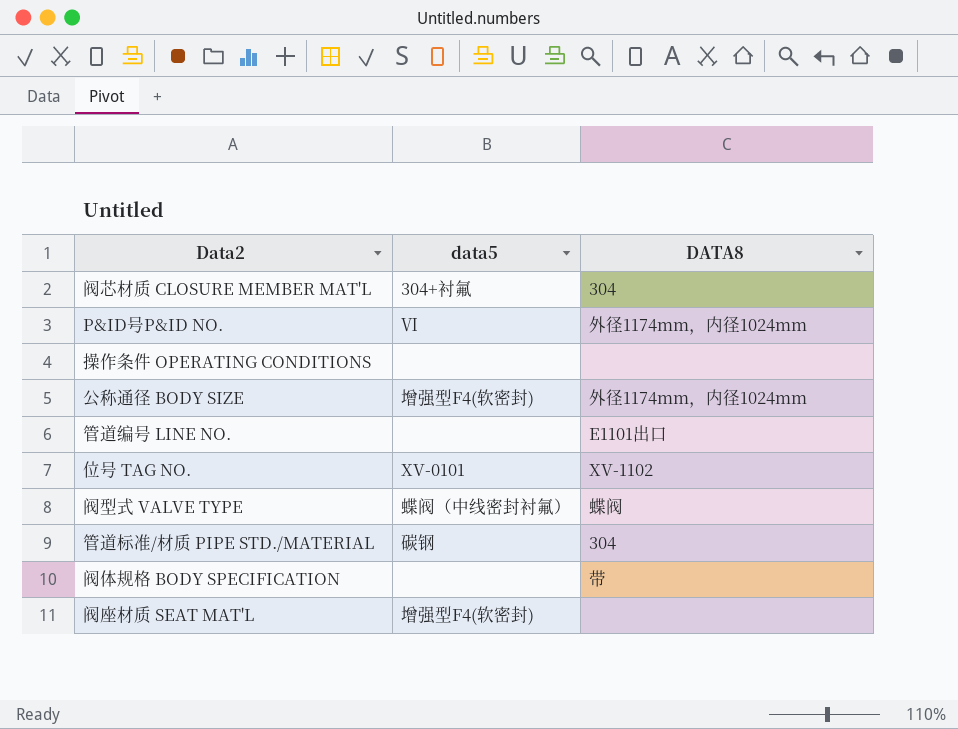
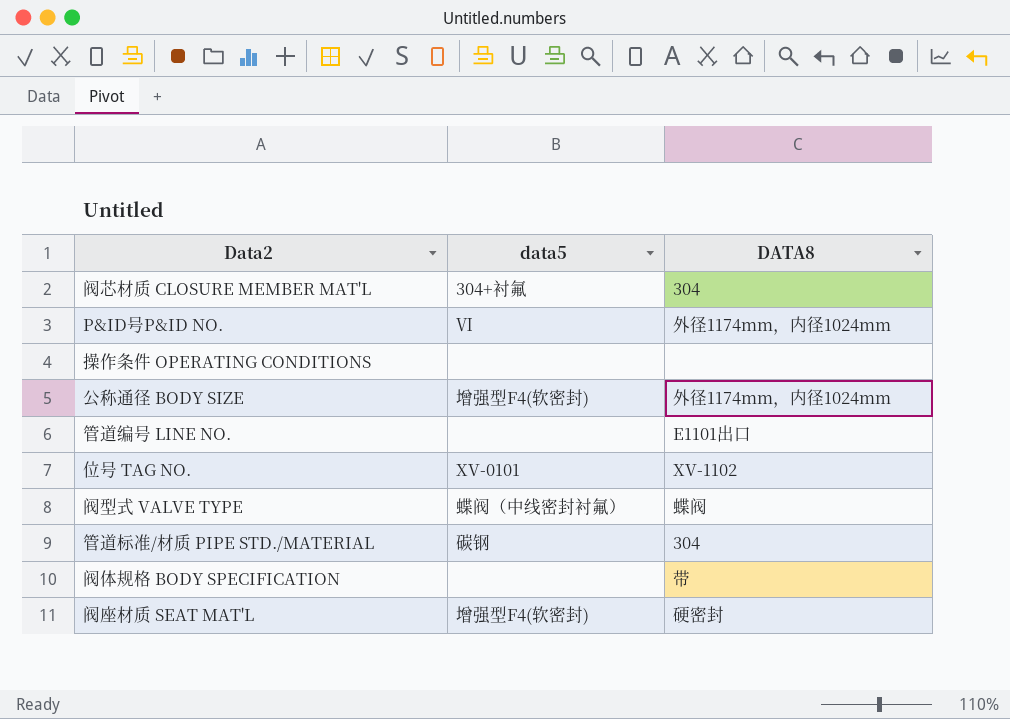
阀座材质 SEAT MAT'L | DATA8: none -> 硬密封

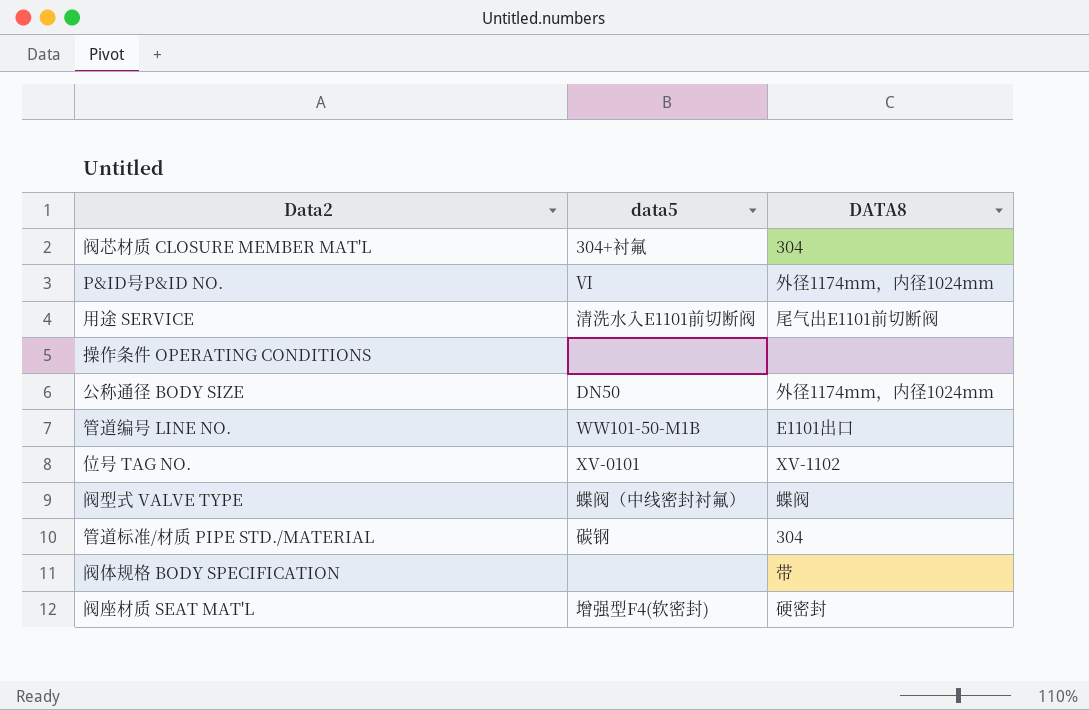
row 用途 SERVICE: none -> 清洗水入E1101前切断阀 | 尾气出E1101前切断阀
公称通径 BODY SIZE | data5: 增强型F4(软密封) -> DN50
管道编号 LINE NO. | data5: none -> WW101-50-M1B

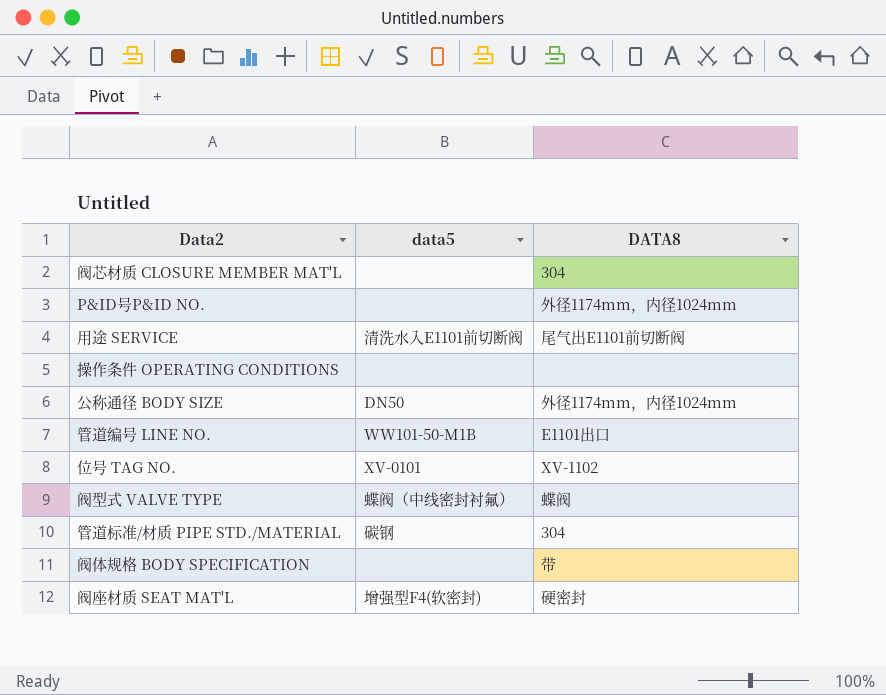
阀芯材质 CLOSURE MEMBER MAT'L | data5: 304+衬氟 -> none
P&ID号P&ID NO. | data5: Ⅵ -> none

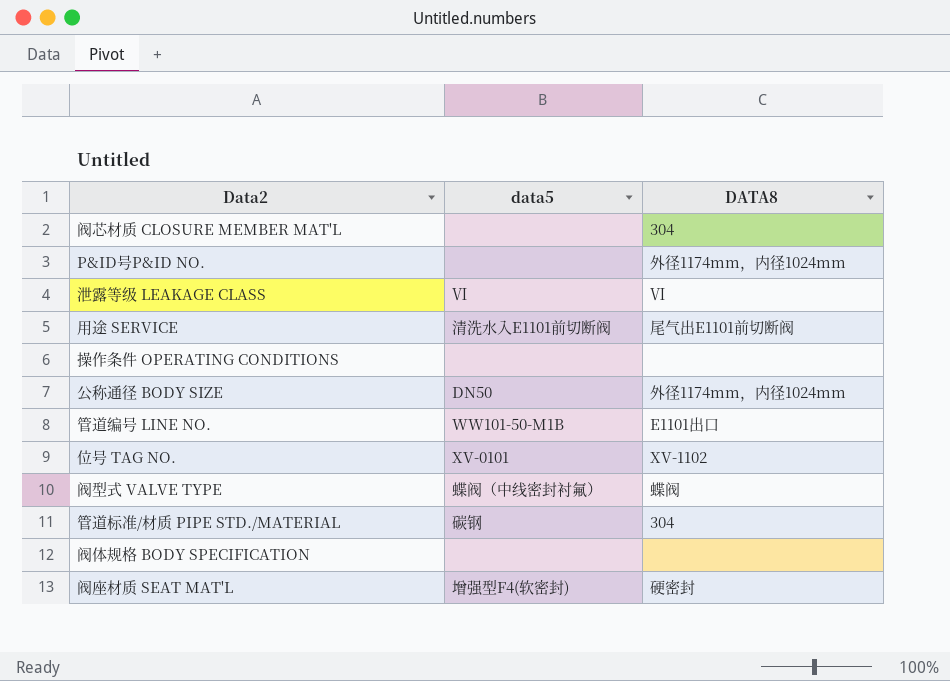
row 泄露等级 LEAKAGE CLASS: none -> Ⅵ | Ⅵ
阀体规格 BODY SPECIFICATION | DATA8: 带 -> none

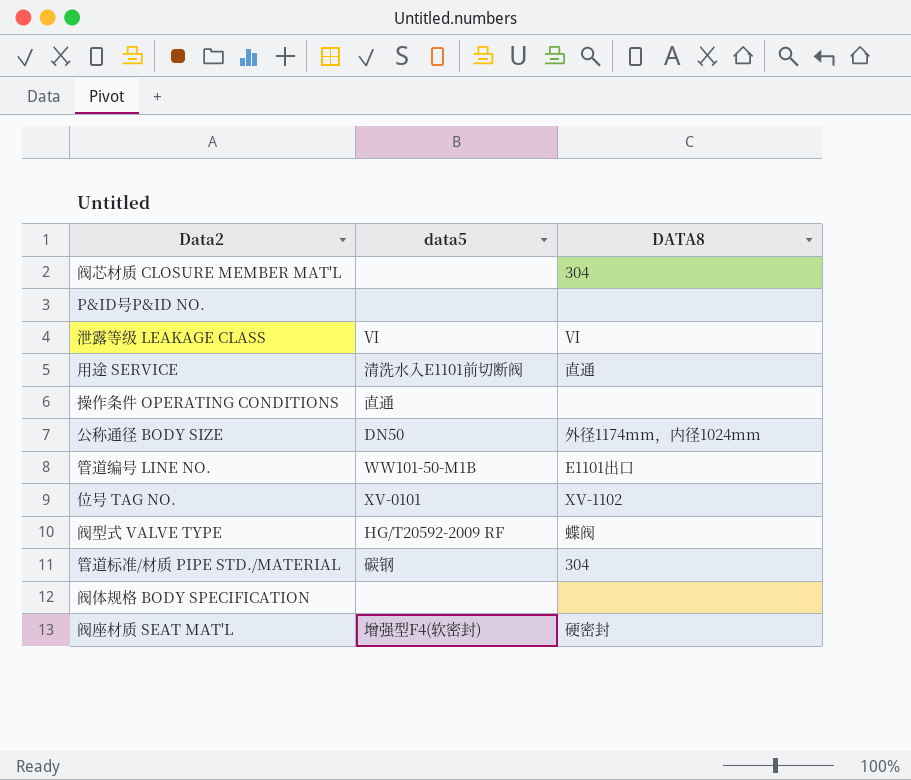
P&ID号P&ID NO. | DATA8: 外径1174mm，内径1024mm -> none
用途 SERVICE | DATA8: 尾气出E1101前切断阀 -> 直通
操作条件 OPERATING CONDITIONS | data5: none -> 直通
阀型式 VALVE TYPE | data5: 蝶阀（中线密封衬氟） -> HG/T20592-2009 RF

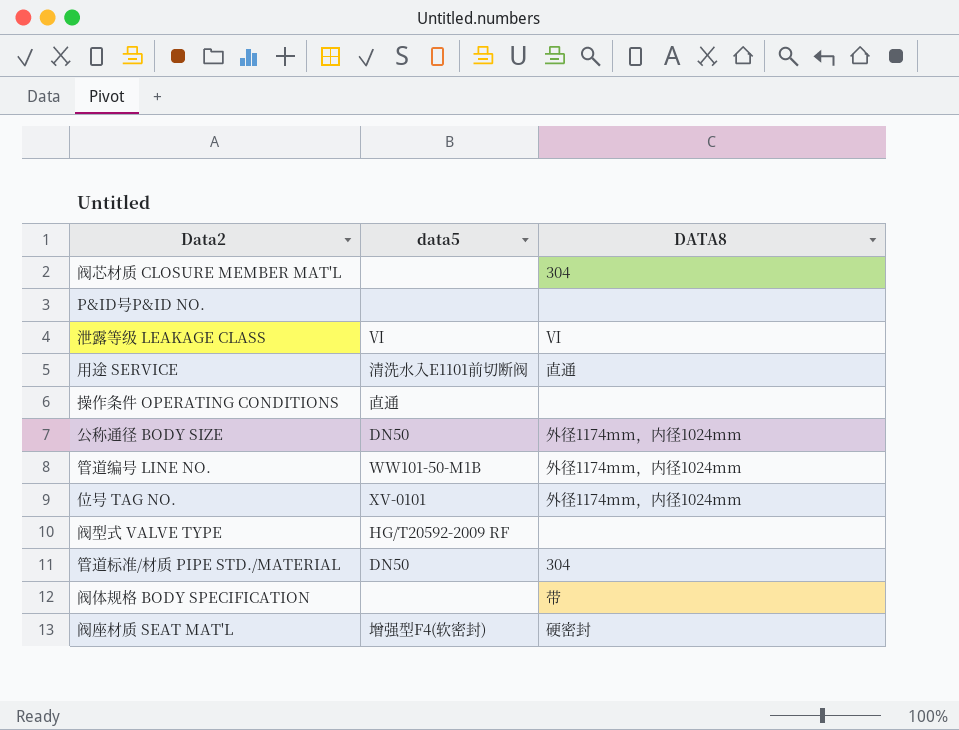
管道编号 LINE NO. | DATA8: E1101出口 -> 外径1174mm，内径1024mm
位号 TAG NO. | DATA8: XV-1102 -> 外径1174mm，内径1024mm
阀型式 VALVE TYPE | DATA8: 蝶阀 -> none
管道标准/材质 PIPE STD./MATERIAL | data5: 碳钢 -> DN50
阀体规格 BODY SPECIFICATION | DATA8: none -> 带

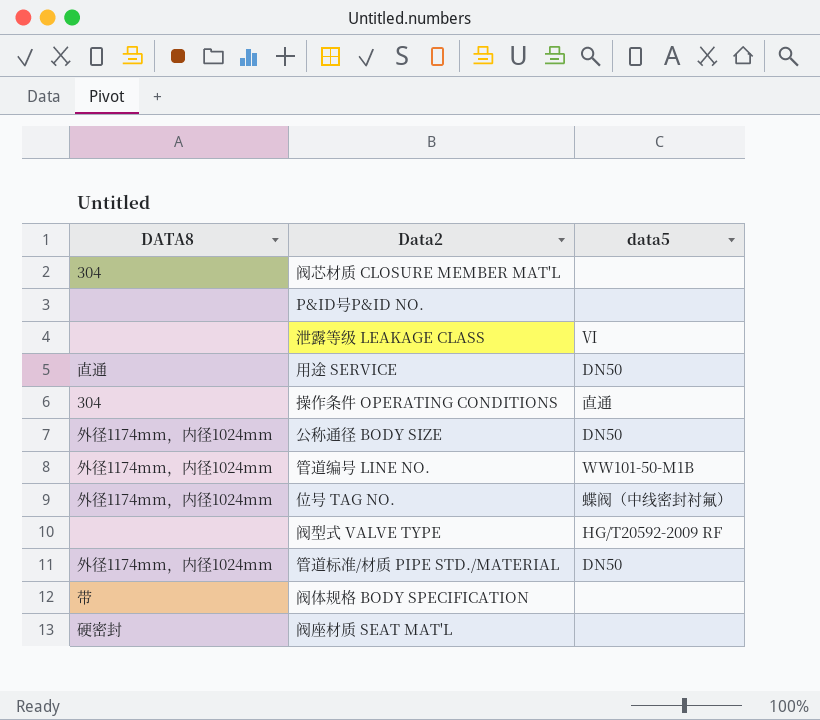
column DATA8 | position: 3 -> 1
泄露等级 LEAKAGE CLASS | DATA8: Ⅵ -> none
用途 SERVICE | data5: 清洗水入E1101前切断阀 -> DN50
操作条件 OPERATING CONDITIONS | DATA8: none -> 304
位号 TAG NO. | data5: XV-0101 -> 蝶阀（中线密封衬氟）
管道标准/材质 PIPE STD./MATERIAL | DATA8: 304 -> 外径1174mm，内径1024mm
阀座材质 SEAT MAT'L | data5: 增强型F4(软密封) -> none

